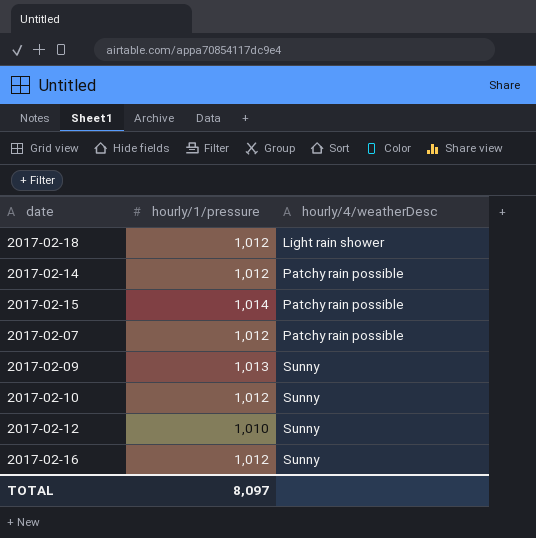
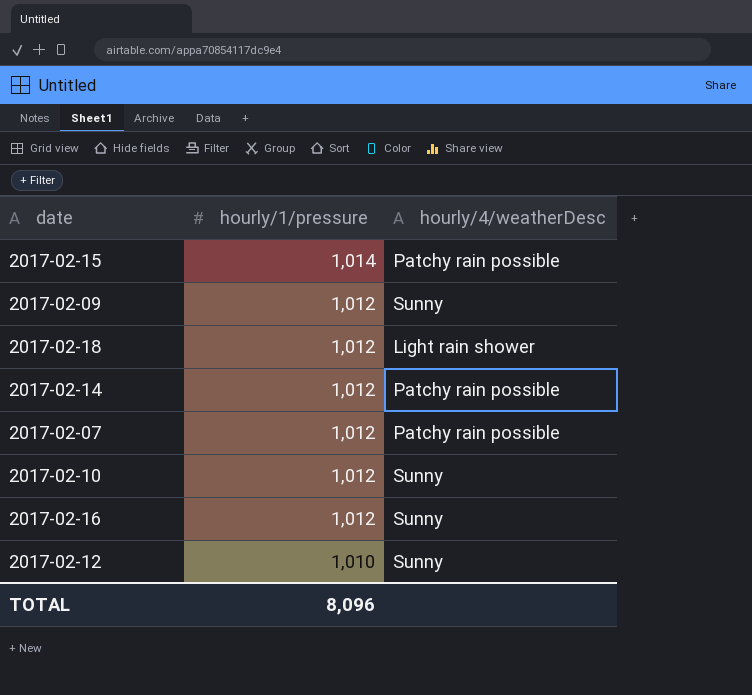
row order: hourly/4/weatherDesc ascending -> hourly/1/pressure descending
2017-02-09 | hourly/1/pressure: 1,013 -> 1,012
TOTAL | hourly/1/pressure: 8,097 -> 8,096

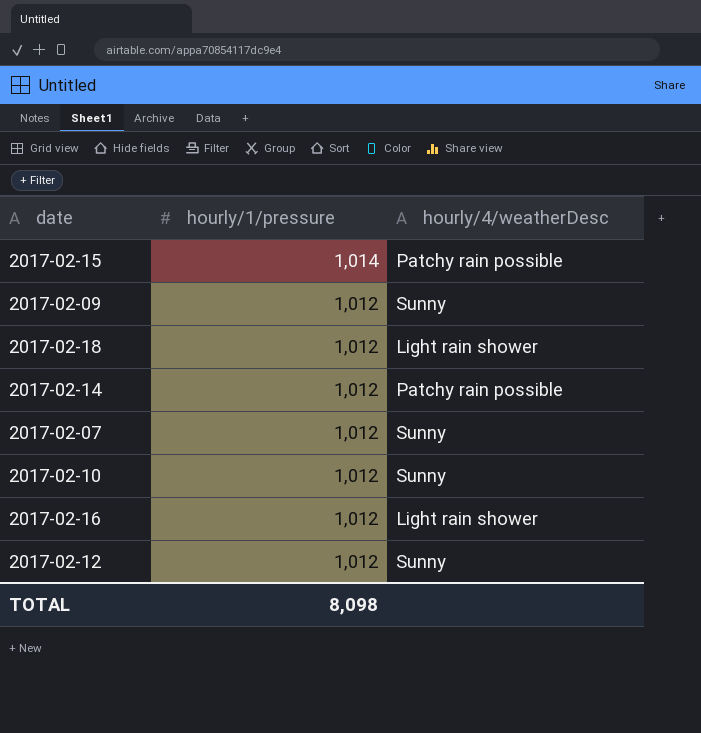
2017-02-07 | hourly/4/weatherDesc: Patchy rain possible -> Sunny
2017-02-16 | hourly/4/weatherDesc: Sunny -> Light rain shower
2017-02-12 | hourly/1/pressure: 1,010 -> 1,012
TOTAL | hourly/1/pressure: 8,096 -> 8,098

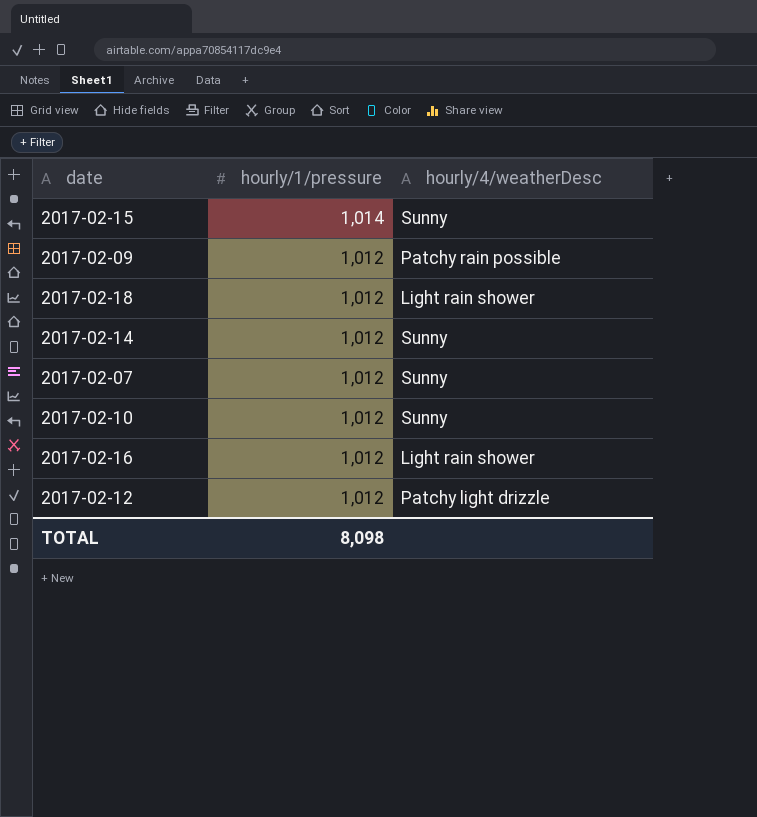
2017-02-15 | hourly/4/weatherDesc: Patchy rain possible -> Sunny
2017-02-09 | hourly/4/weatherDesc: Sunny -> Patchy rain possible
2017-02-14 | hourly/4/weatherDesc: Patchy rain possible -> Sunny
2017-02-12 | hourly/4/weatherDesc: Sunny -> Patchy light drizzle

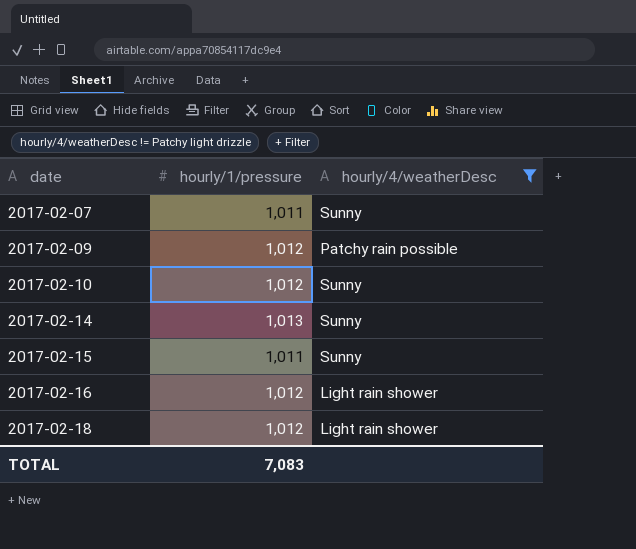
filter: none -> hourly/4/weatherDesc != Patchy light drizzle
row order: hourly/1/pressure descending -> date ascending
2017-02-07 | hourly/1/pressure: 1,012 -> 1,011
2017-02-14 | hourly/1/pressure: 1,012 -> 1,013
2017-02-15 | hourly/1/pressure: 1,014 -> 1,011
TOTAL | hourly/1/pressure: 8,098 -> 7,083

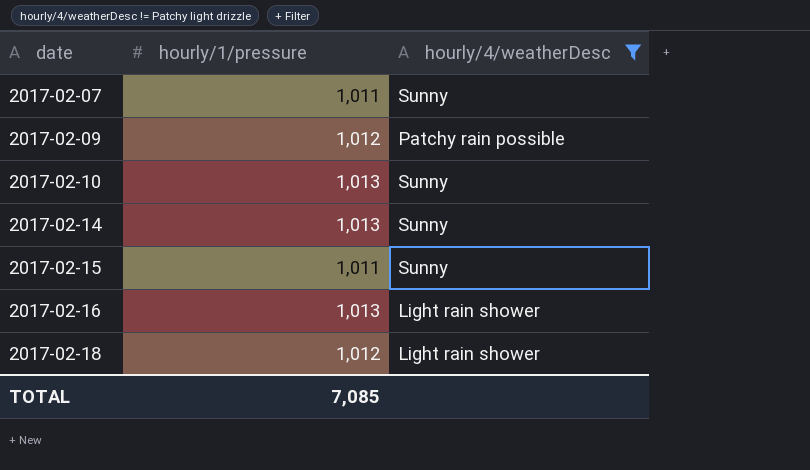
2017-02-10 | hourly/1/pressure: 1,012 -> 1,013
2017-02-16 | hourly/1/pressure: 1,012 -> 1,013
TOTAL | hourly/1/pressure: 7,083 -> 7,085

